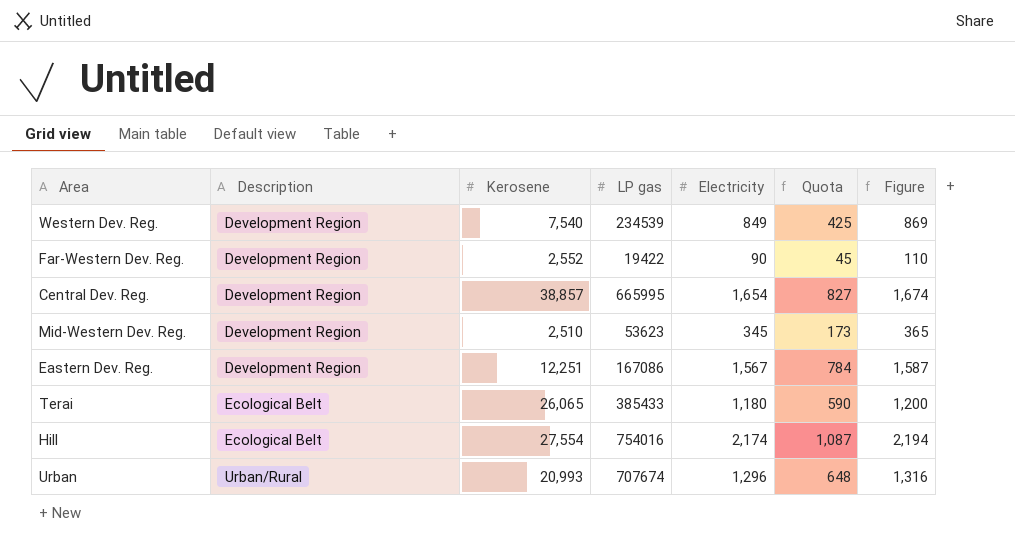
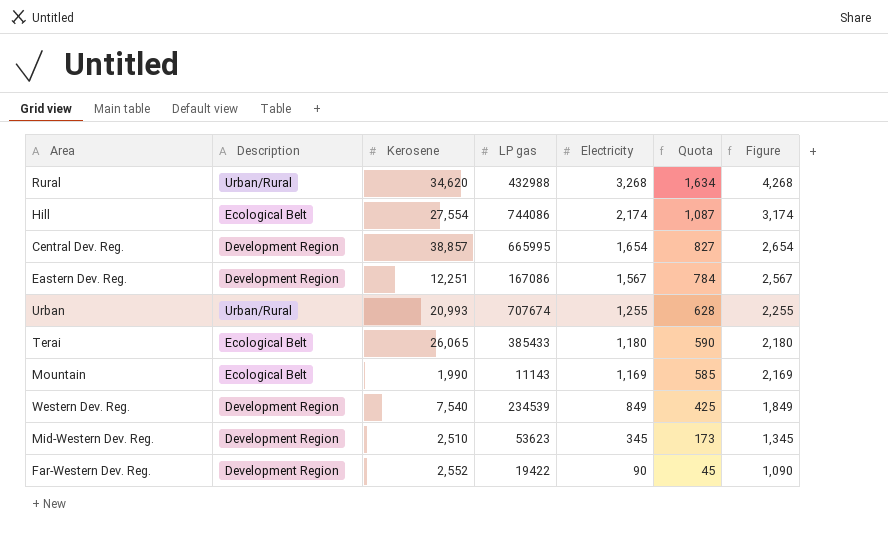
row order: Description ascending -> Electricity descending
column Figure | formula: [Electricity] + 20 -> [Electricity] + 1000
row Rural: none -> Urban/Rural | 34,620 | 432988 | 3,268 | 1,634 | 4,268
Hill | LP gas: 754016 -> 744086
Urban | Electricity: 1,296 -> 1,255
Urban | Quota: 648 -> 628
row Mountain: none -> Ecological Belt | 1,990 | 11143 | 1,169 | 585 | 2,169

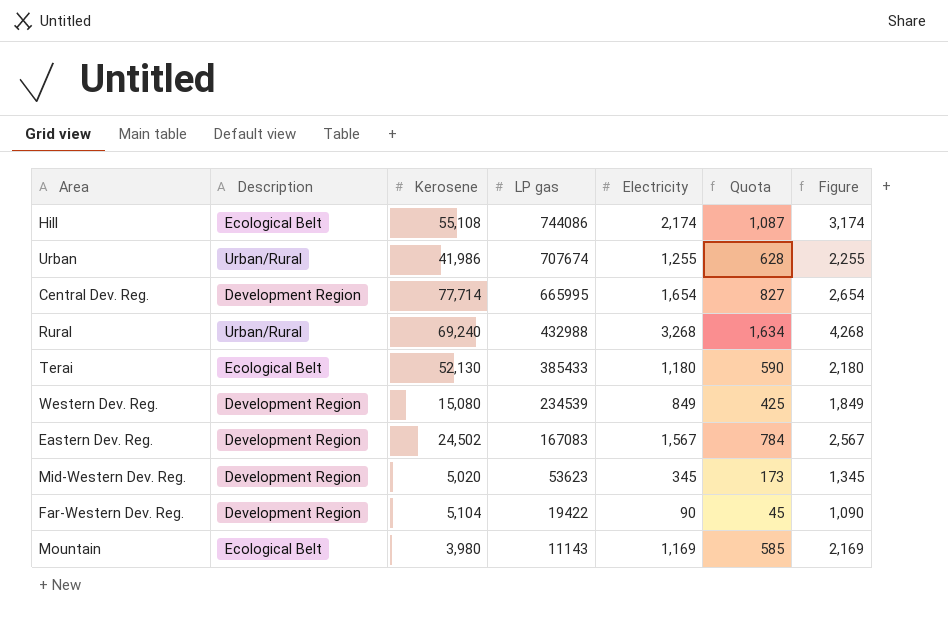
row order: Electricity descending -> LP gas descending
Hill | Kerosene: 27,554 -> 55,108
Urban | Kerosene: 20,993 -> 41,986
Central Dev. Reg. | Kerosene: 38,857 -> 77,714
Rural | Kerosene: 34,620 -> 69,240
Terai | Kerosene: 26,065 -> 52,130
Western Dev. Reg. | Kerosene: 7,540 -> 15,080
Eastern Dev. Reg. | Kerosene: 12,251 -> 24,502
Eastern Dev. Reg. | LP gas: 167086 -> 167083
Mid-Western Dev. Reg. | Kerosene: 2,510 -> 5,020
Far-Western Dev. Reg. | Kerosene: 2,552 -> 5,104
Mountain | Kerosene: 1,990 -> 3,980

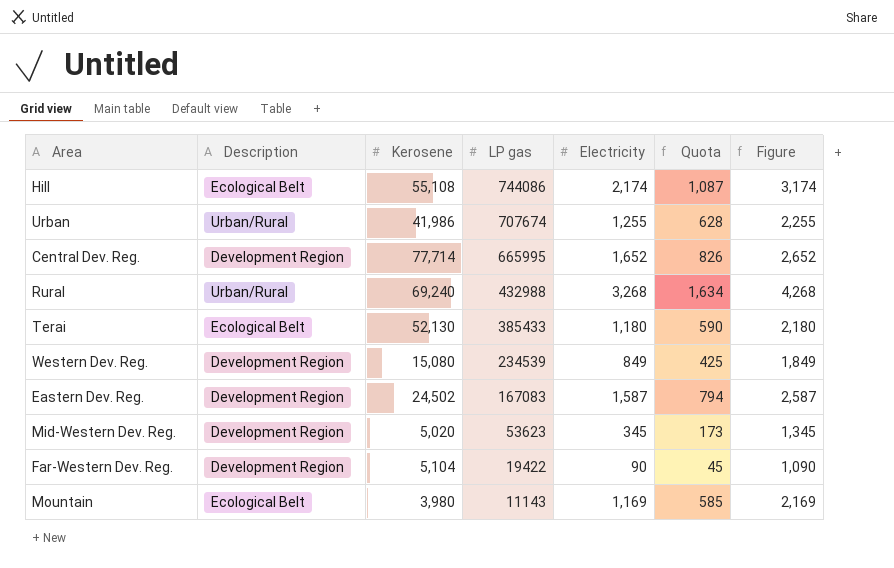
Central Dev. Reg. | Electricity: 1,654 -> 1,652
Central Dev. Reg. | Quota: 827 -> 826
Central Dev. Reg. | Figure: 2,654 -> 2,652
Eastern Dev. Reg. | Electricity: 1,567 -> 1,587
Eastern Dev. Reg. | Quota: 784 -> 794
Eastern Dev. Reg. | Figure: 2,567 -> 2,587

